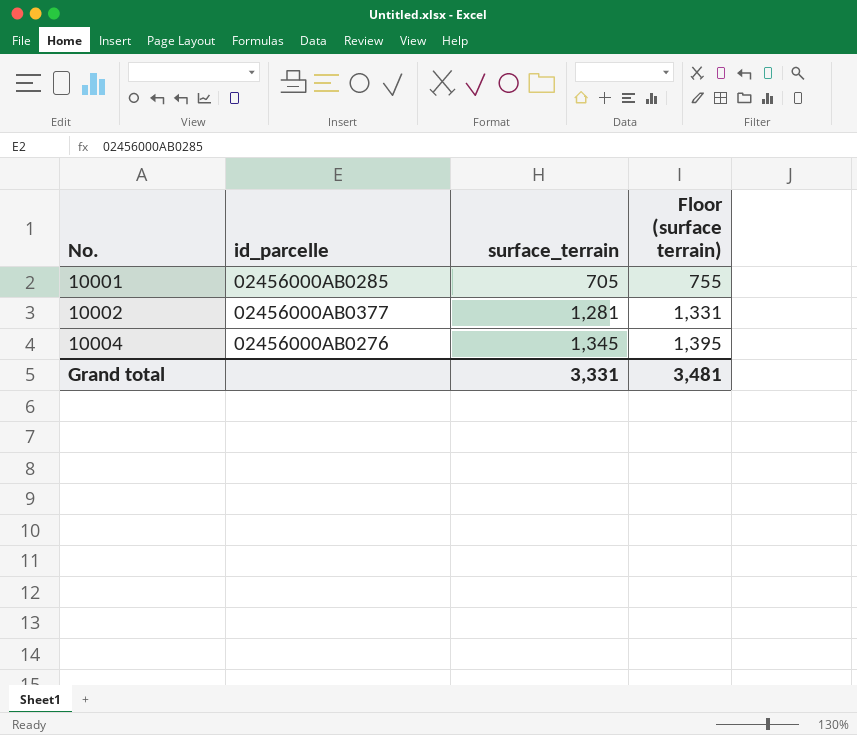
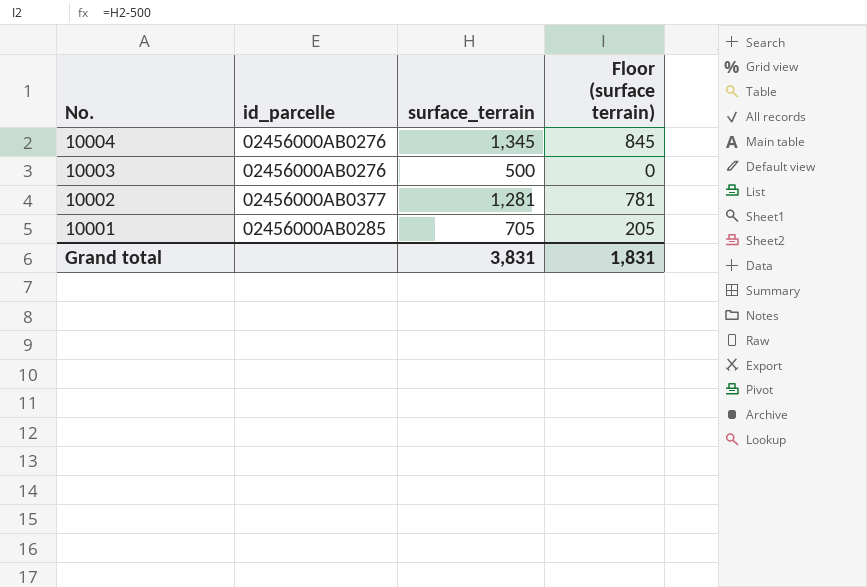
row order: No. ascending -> No. descending
column Floor (surface terrain) | formula: [surface_terrain] + 50 -> [surface_terrain] - 500
row 10003: none -> 02456000AB0276 | 500 | 0
Grand total | surface_terrain: 3,331 -> 3,831
Grand total | Floor (surface terrain): 3,481 -> 1,831

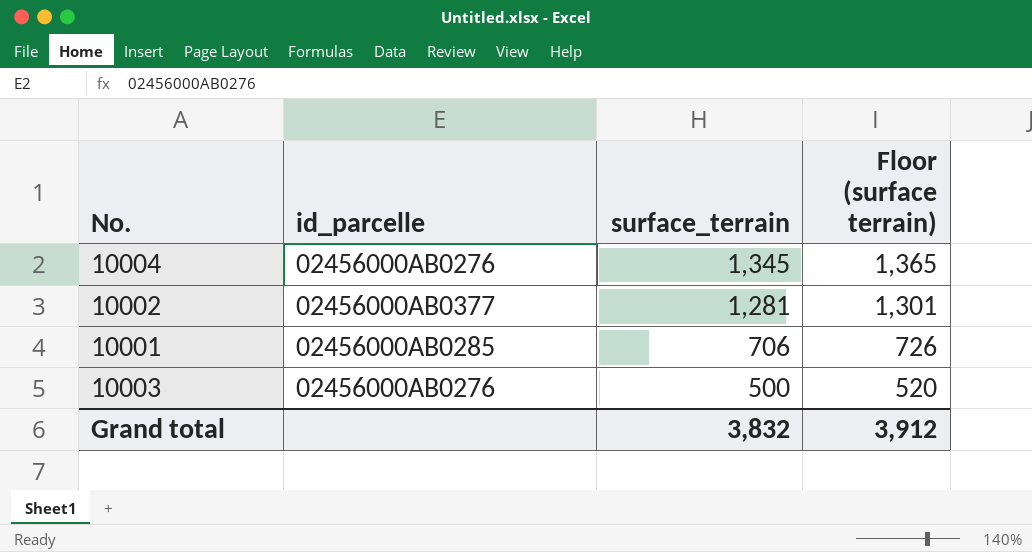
row order: No. descending -> surface_terrain descending
column Floor (surface terrain) | formula: [surface_terrain] - 500 -> [surface_terrain] + 20
10001 | surface_terrain: 705 -> 706
Grand total | surface_terrain: 3,831 -> 3,832
Grand total | Floor (surface terrain): 1,831 -> 3,912

